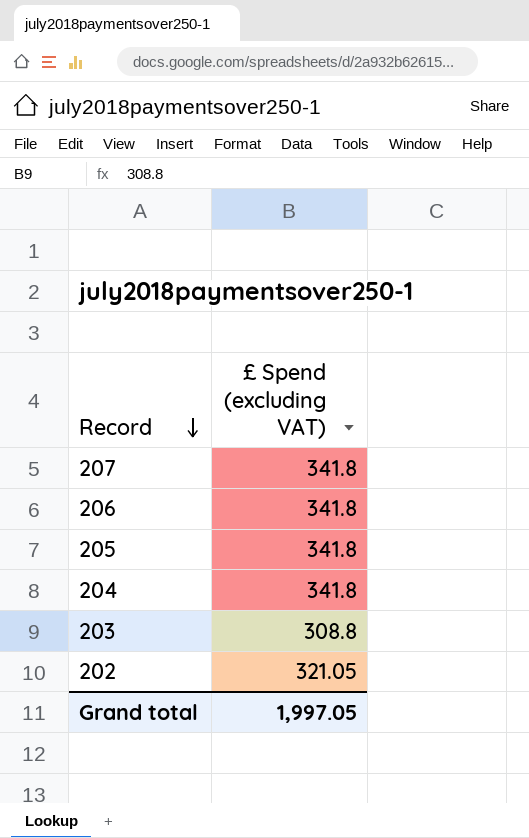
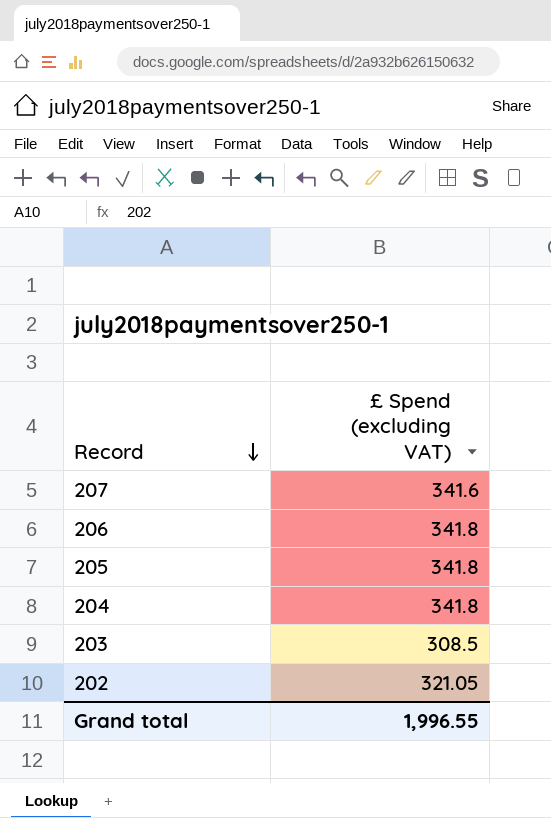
207 | £ Spend (excluding VAT): 341.8 -> 341.6
203 | £ Spend (excluding VAT): 308.8 -> 308.5
Grand total | £ Spend (excluding VAT): 1,997.05 -> 1,996.55

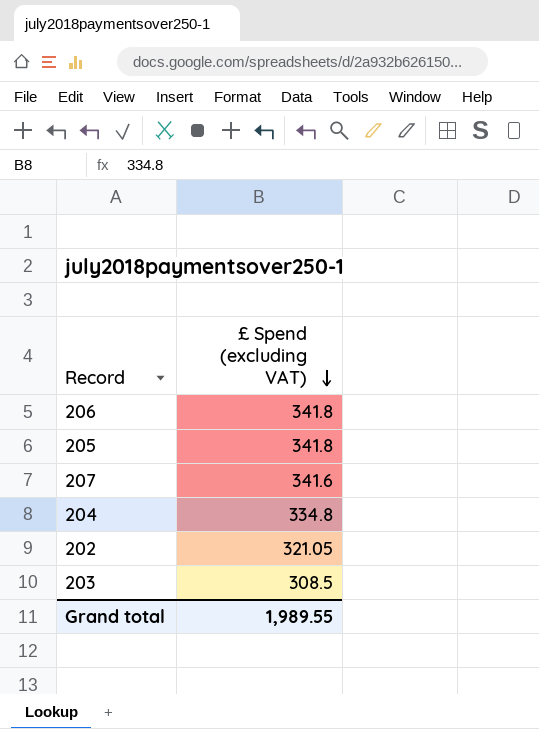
row order: Record descending -> £ Spend (excluding VAT) descending
204 | £ Spend (excluding VAT): 341.8 -> 334.8
Grand total | £ Spend (excluding VAT): 1,996.55 -> 1,989.55

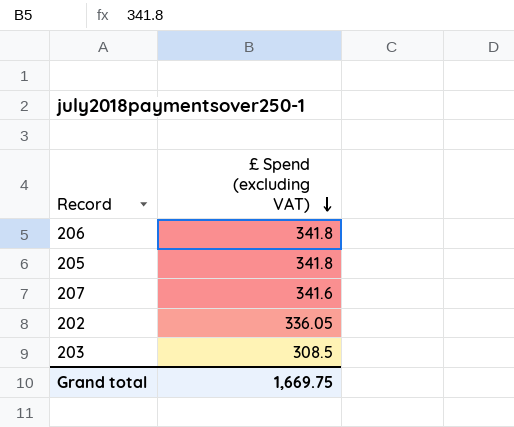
row 204: 334.8 -> none
202 | £ Spend (excluding VAT): 321.05 -> 336.05
Grand total | £ Spend (excluding VAT): 1,989.55 -> 1,669.75

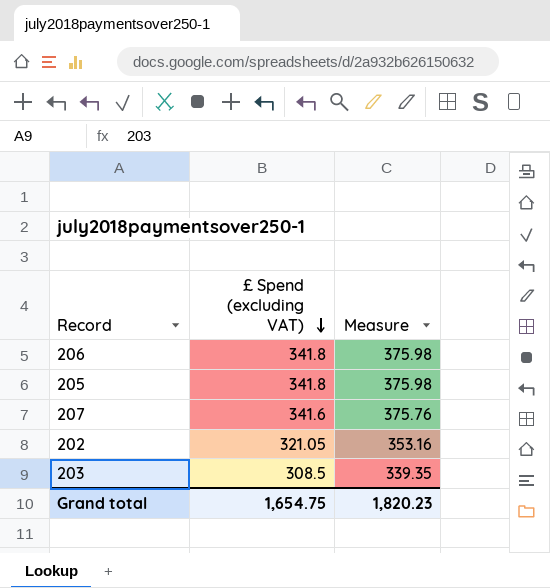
column Measure | formula: none -> [£ Spend (excluding VAT)] * 1.1
202 | £ Spend (excluding VAT): 336.05 -> 321.05
Grand total | £ Spend (excluding VAT): 1,669.75 -> 1,654.75

